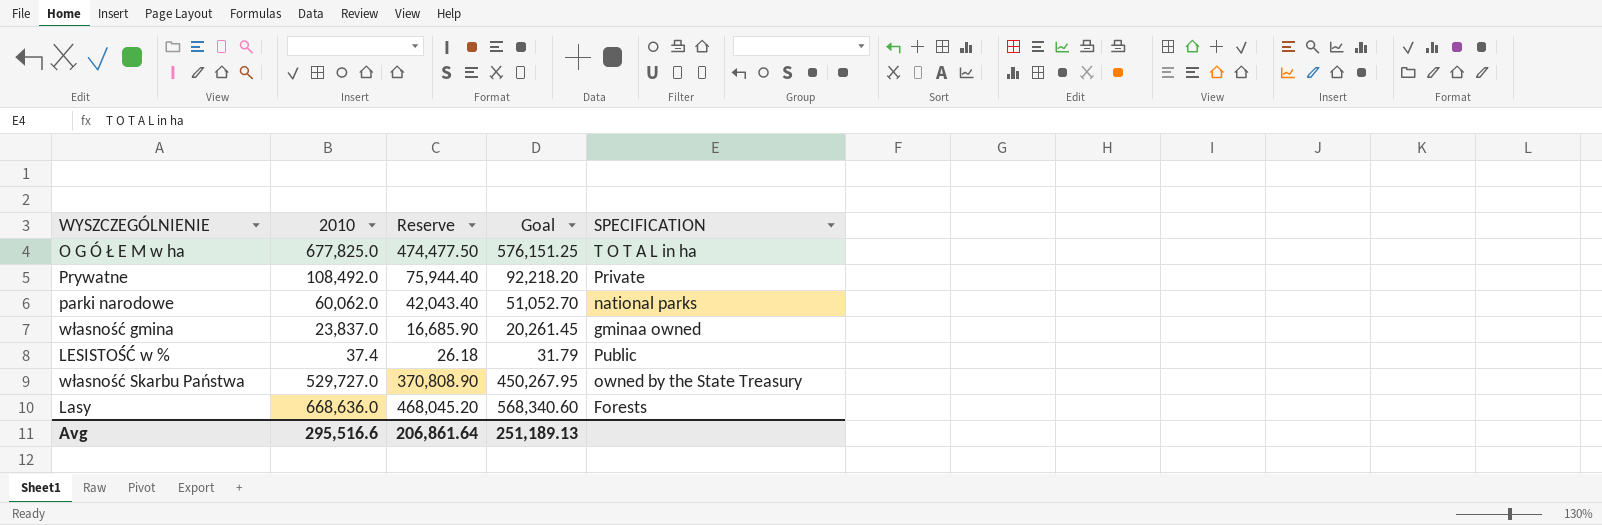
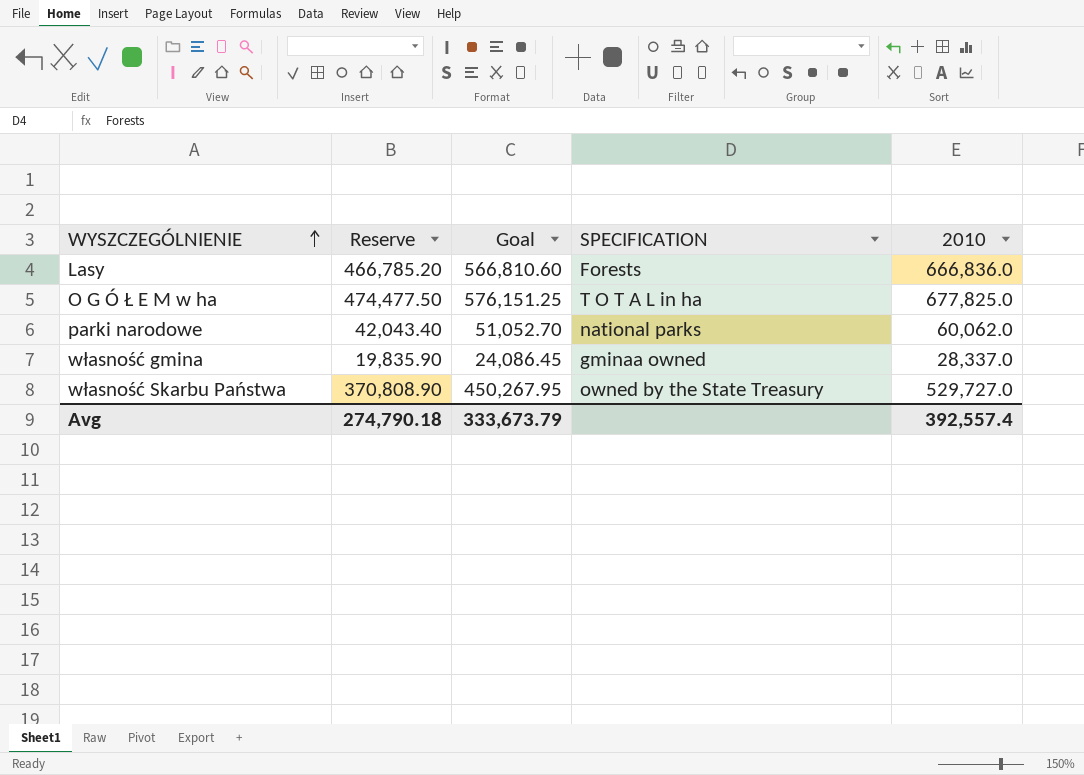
row order: none -> WYSZCZEGÓLNIENIE ascending
column 2010 | position: 2 -> 5
row Prywatne: 108,492.0 | 75,944.40 | 92,218.20 | Private -> none
row LESISTOŚĆ w %: 37.4 | 26.18 | 31.79 | Public -> none
Lasy | Reserve: 468,045.20 -> 466,785.20
Lasy | Goal: 568,340.60 -> 566,810.60
Lasy | 2010: 668,636.0 -> 666,836.0
własność gmina | Reserve: 16,685.90 -> 19,835.90
własność gmina | Goal: 20,261.45 -> 24,086.45
własność gmina | 2010: 23,837.0 -> 28,337.0
Avg | Reserve: 206,861.64 -> 274,790.18
Avg | Goal: 251,189.13 -> 333,673.79
Avg | 2010: 295,516.6 -> 392,557.4

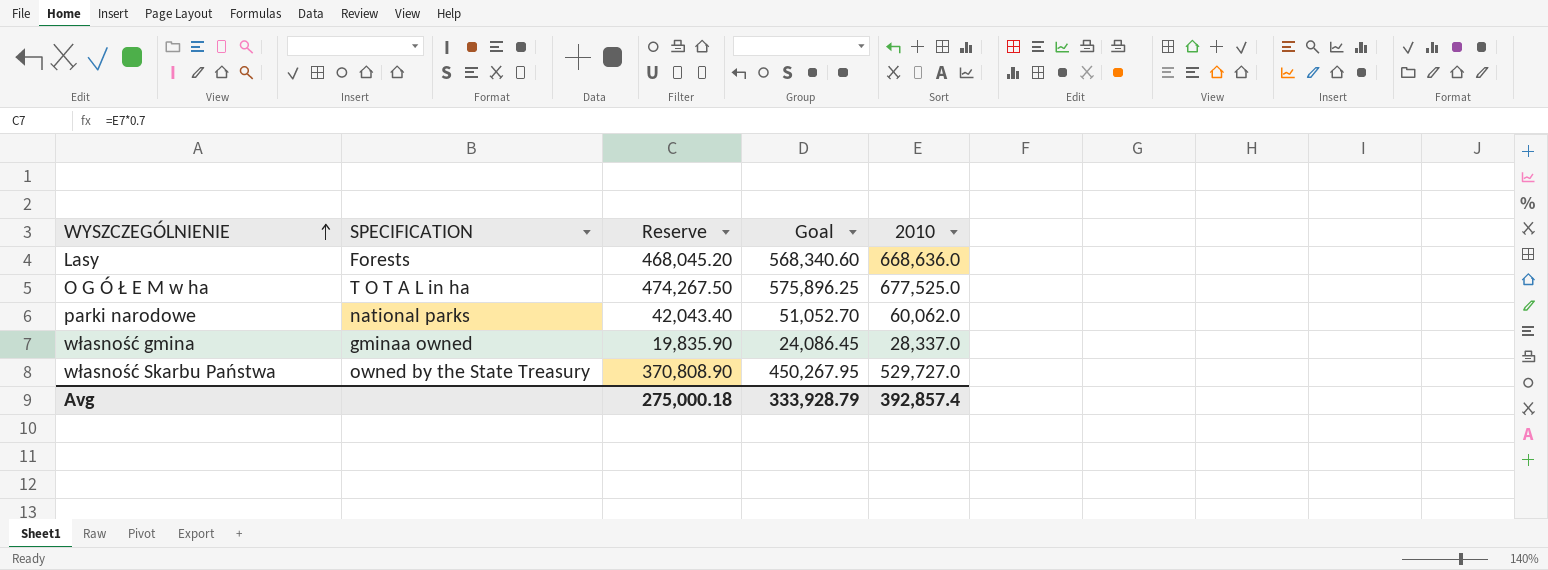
column SPECIFICATION | position: 4 -> 2
Lasy | Reserve: 466,785.20 -> 468,045.20
Lasy | Goal: 566,810.60 -> 568,340.60
Lasy | 2010: 666,836.0 -> 668,636.0
O G Ó Ł E M w ha | Reserve: 474,477.50 -> 474,267.50
O G Ó Ł E M w ha | Goal: 576,151.25 -> 575,896.25
O G Ó Ł E M w ha | 2010: 677,825.0 -> 677,525.0
Avg | Reserve: 274,790.18 -> 275,000.18
Avg | Goal: 333,673.79 -> 333,928.79
Avg | 2010: 392,557.4 -> 392,857.4

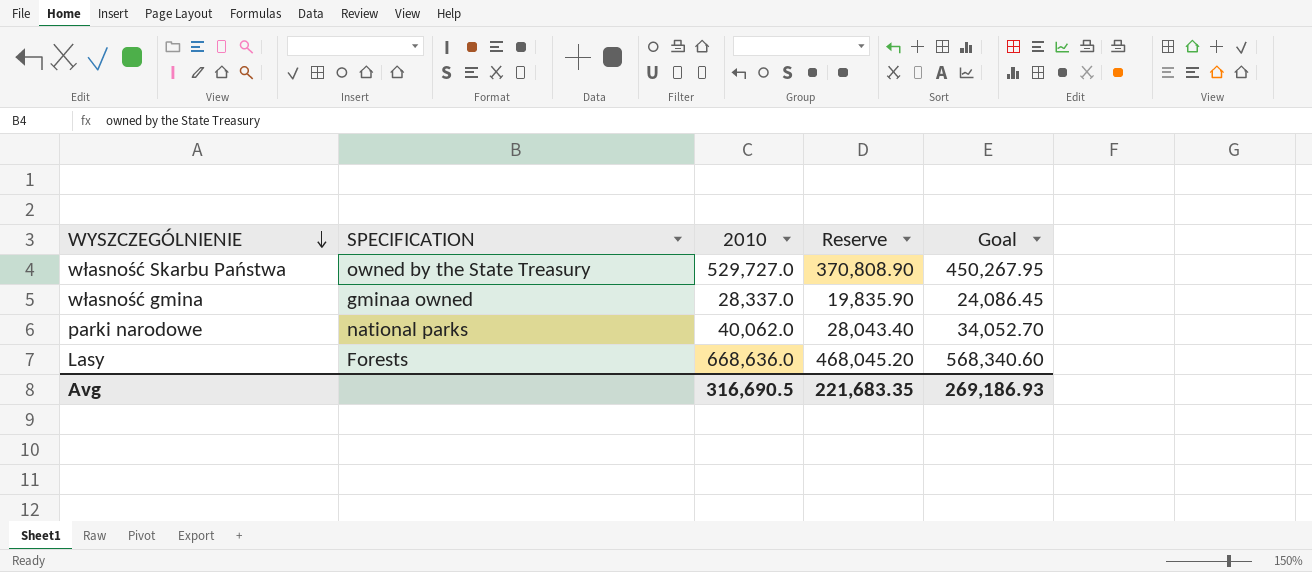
row order: WYSZCZEGÓLNIENIE ascending -> WYSZCZEGÓLNIENIE descending
column 2010 | position: 5 -> 3
row O G Ó Ł E M w ha: T O T A L in ha | 474,267.50 | 575,896.25 | 677,525.0 -> none
parki narodowe | 2010: 60,062.0 -> 40,062.0
parki narodowe | Reserve: 42,043.40 -> 28,043.40
parki narodowe | Goal: 51,052.70 -> 34,052.70
Avg | 2010: 392,857.4 -> 316,690.5
Avg | Reserve: 275,000.18 -> 221,683.35
Avg | Goal: 333,928.79 -> 269,186.93

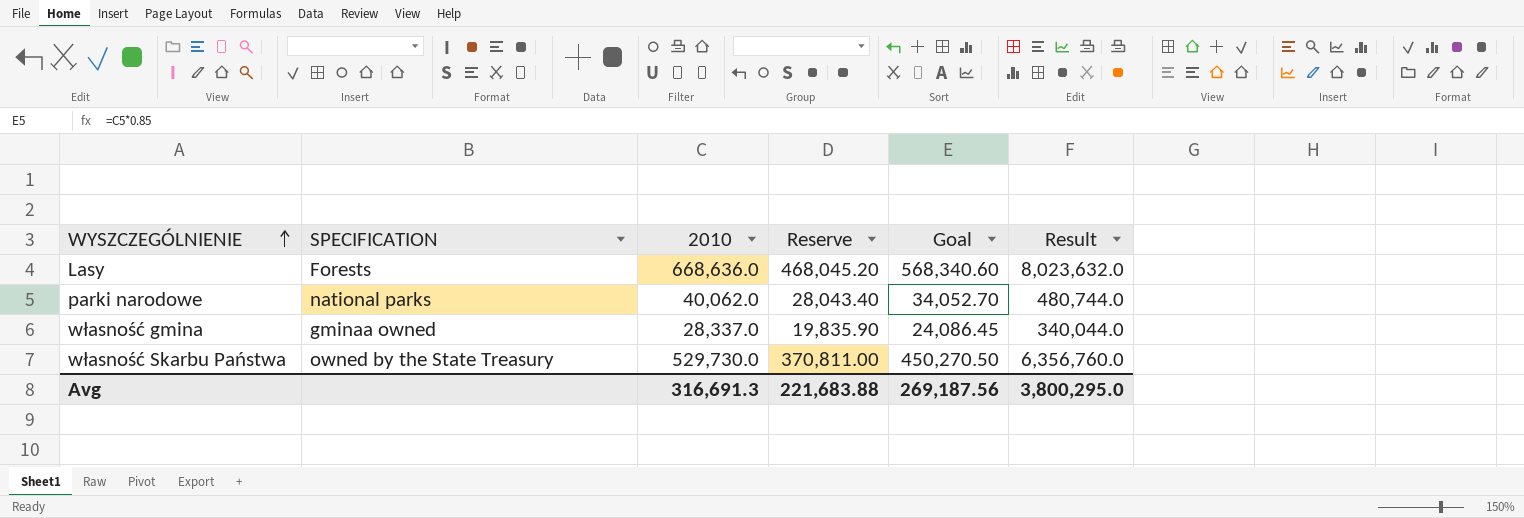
row order: WYSZCZEGÓLNIENIE descending -> WYSZCZEGÓLNIENIE ascending
column Result | formula: none -> [2010] * 12
własność Skarbu Państwa | 2010: 529,727.0 -> 529,730.0
własność Skarbu Państwa | Reserve: 370,808.90 -> 370,811.00
własność Skarbu Państwa | Goal: 450,267.95 -> 450,270.50
Avg | 2010: 316,690.5 -> 316,691.3
Avg | Reserve: 221,683.35 -> 221,683.88
Avg | Goal: 269,186.93 -> 269,187.56

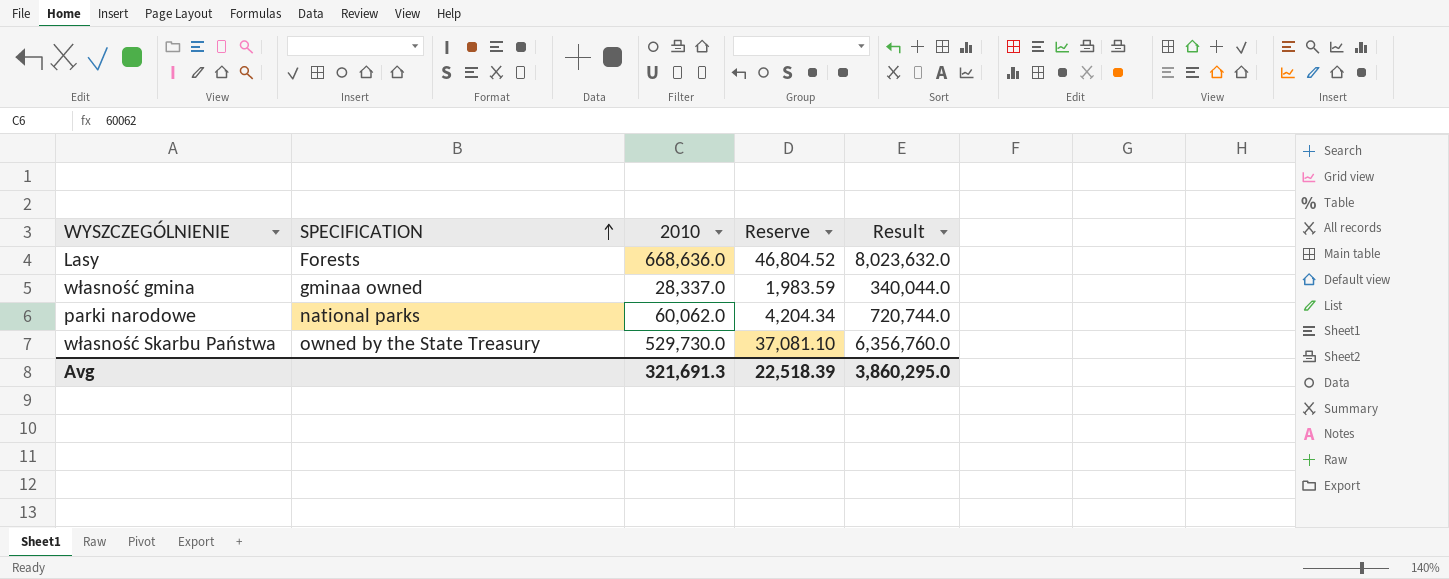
row order: WYSZCZEGÓLNIENIE ascending -> SPECIFICATION ascending
column Goal | formula: [2010] * 0.85 -> none
column Reserve | formula: [2010] * 0.7 -> [2010] * 0.07
parki narodowe | 2010: 40,062.0 -> 60,062.0
parki narodowe | Result: 480,744.0 -> 720,744.0
Avg | 2010: 316,691.3 -> 321,691.3
Avg | Reserve: 221,683.88 -> 22,518.39
Avg | Result: 3,800,295.0 -> 3,860,295.0

